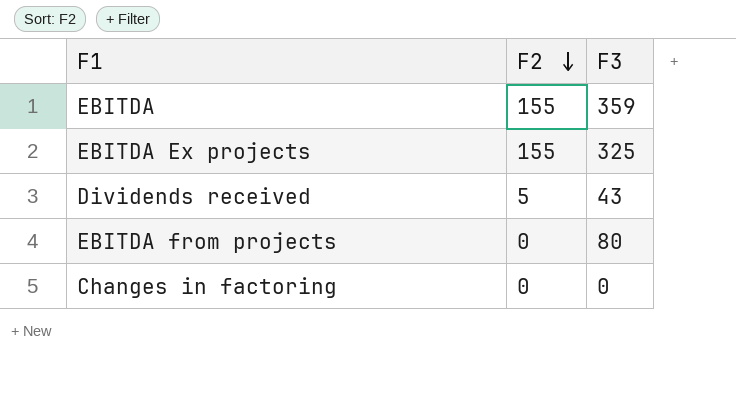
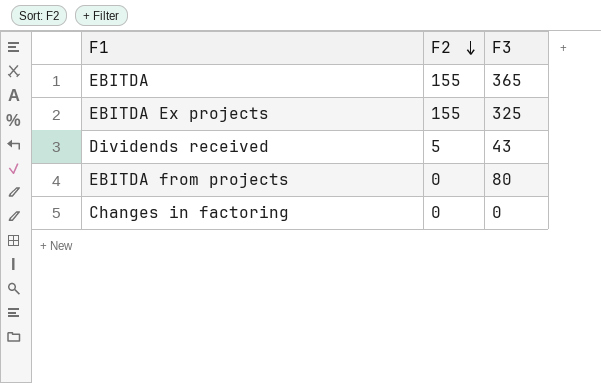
EBITDA | F3: 359 -> 365

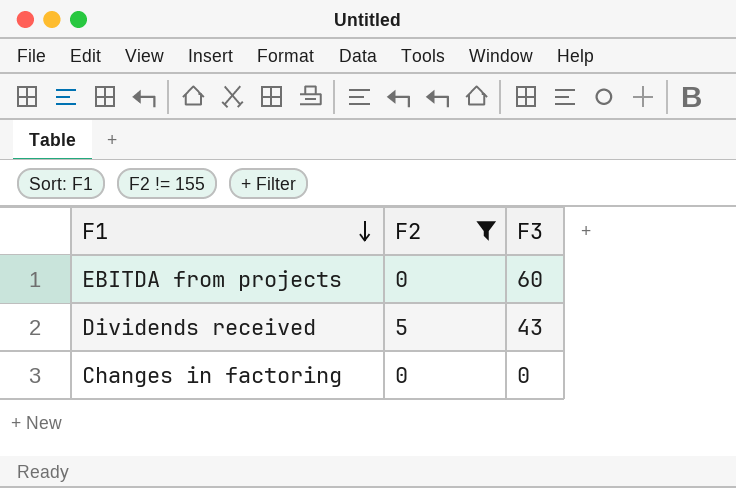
filter: none -> F2 != 155
row order: F2 descending -> F1 descending
EBITDA from projects | F3: 80 -> 60

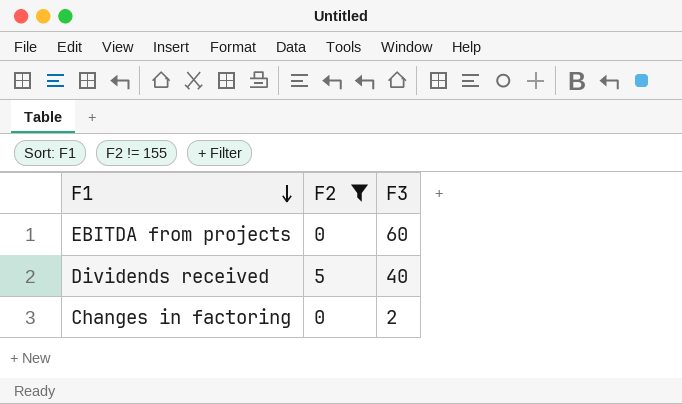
Dividends received | F3: 43 -> 40
Changes in factoring | F3: 0 -> 2

